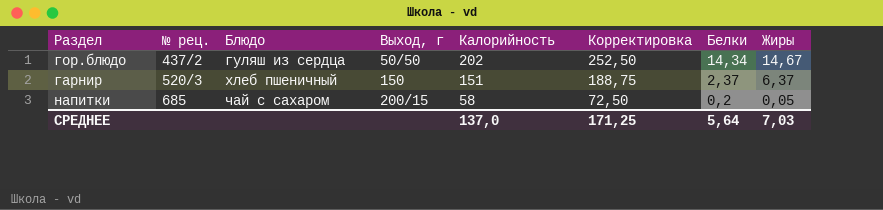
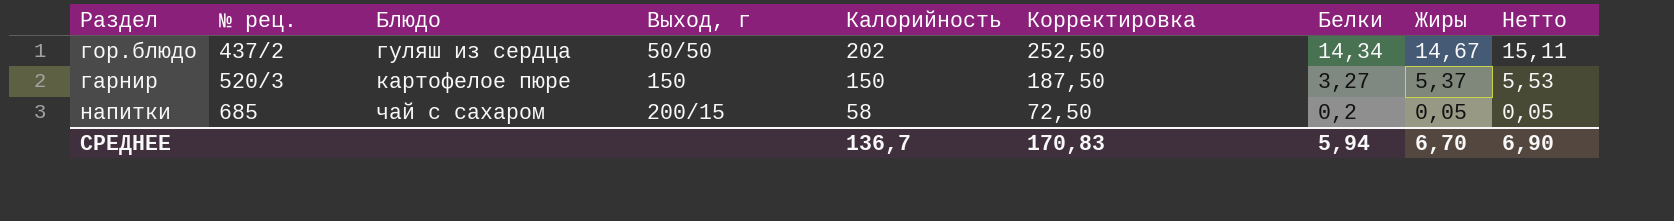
column Нетто | formula: none -> [Жиры] * 1,03
гарнир | Блюдо: хлеб пшеничный -> картофелое пюре
гарнир | Калорийность: 151 -> 150
гарнир | Корректировка: 188,75 -> 187,50
гарнир | Белки: 2,37 -> 3,27
гарнир | Жиры: 6,37 -> 5,37
СРЕДНЕЕ | Калорийность: 137,0 -> 136,7
СРЕДНЕЕ | Корректировка: 171,25 -> 170,83
СРЕДНЕЕ | Белки: 5,64 -> 5,94
СРЕДНЕЕ | Жиры: 7,03 -> 6,70

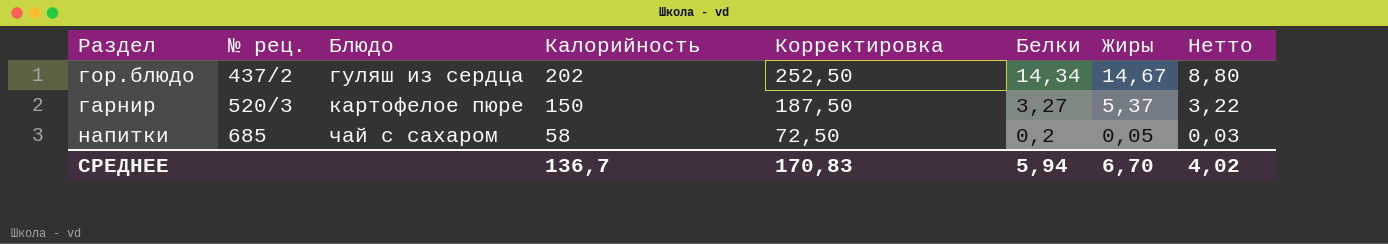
column Выход, г | position: 4 -> none
column Нетто | formula: [Жиры] * 1,03 -> [Жиры] * 0,6
СРЕДНЕЕ | Нетто: 6,90 -> 4,02

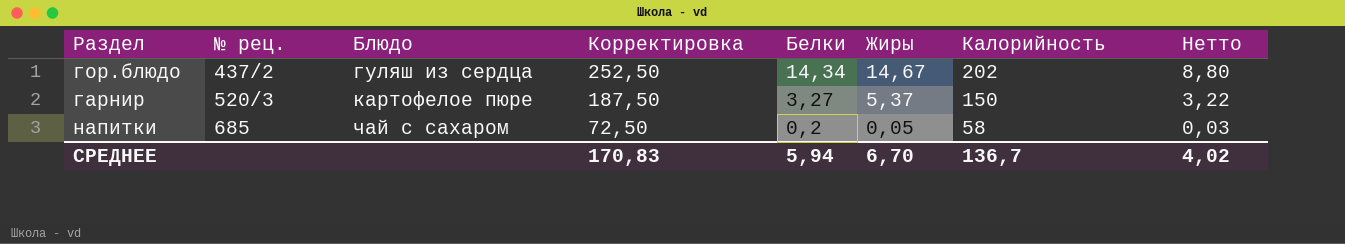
column Калорийность | position: 4 -> 7

